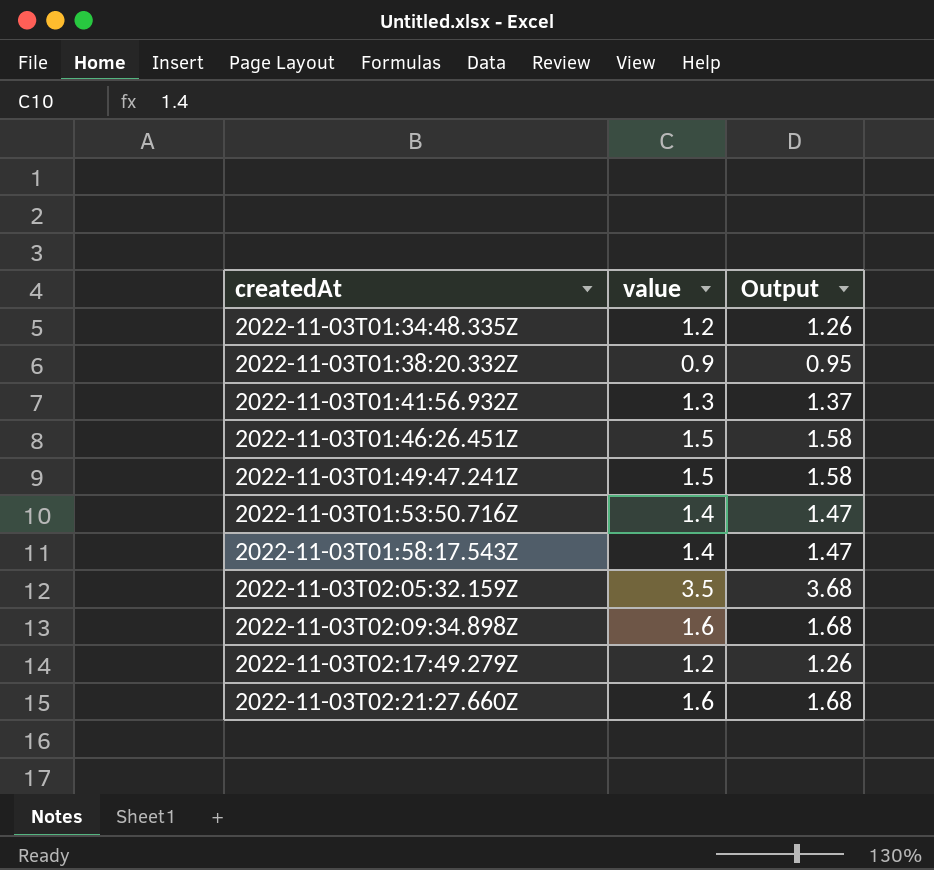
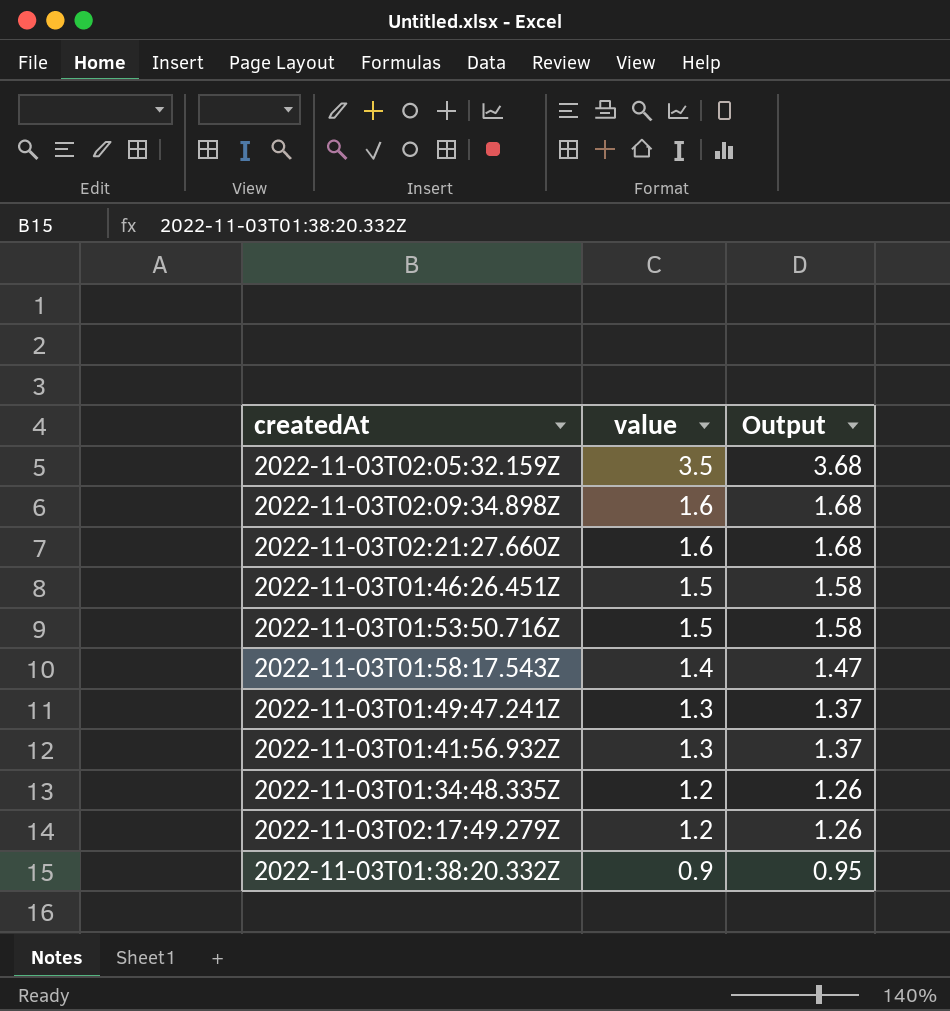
row order: createdAt ascending -> value descending
2022-11-03T01:53:50.716Z | value: 1.4 -> 1.5
2022-11-03T01:53:50.716Z | Output: 1.47 -> 1.58
2022-11-03T01:49:47.241Z | value: 1.5 -> 1.3
2022-11-03T01:49:47.241Z | Output: 1.58 -> 1.37

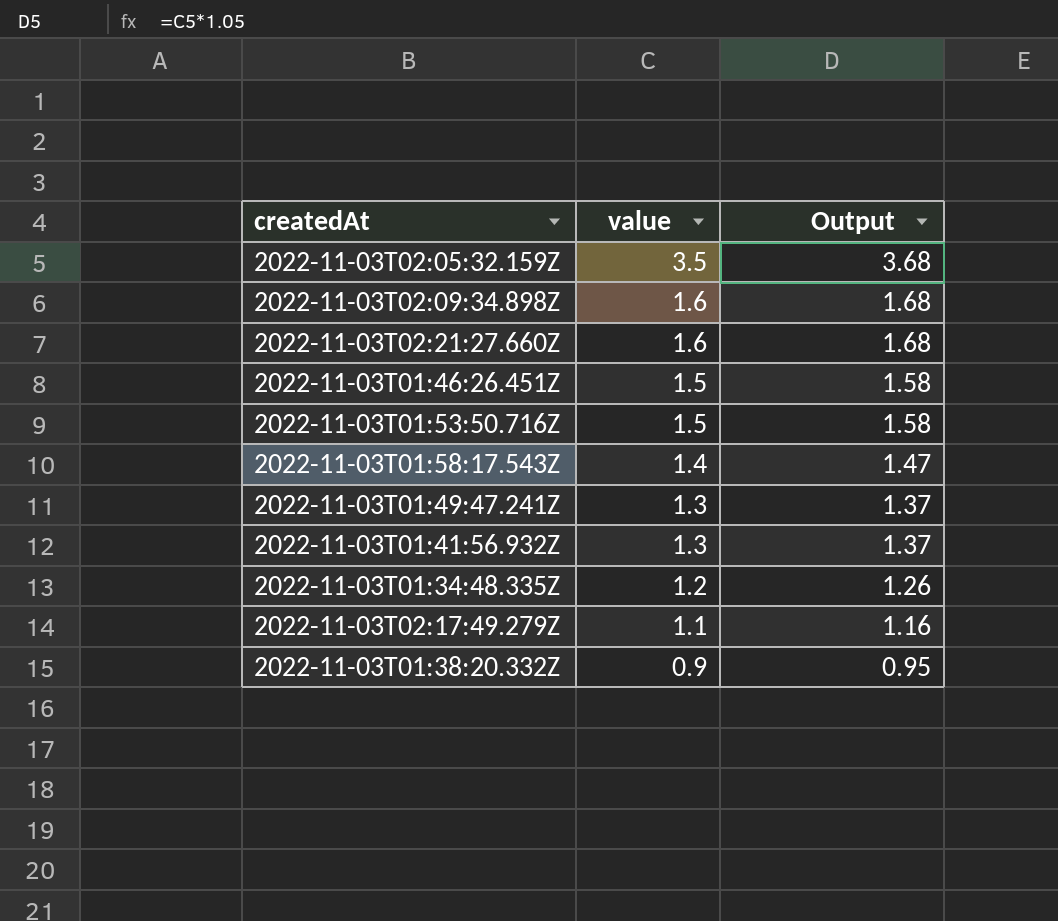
2022-11-03T02:17:49.279Z | value: 1.2 -> 1.1
2022-11-03T02:17:49.279Z | Output: 1.26 -> 1.16

